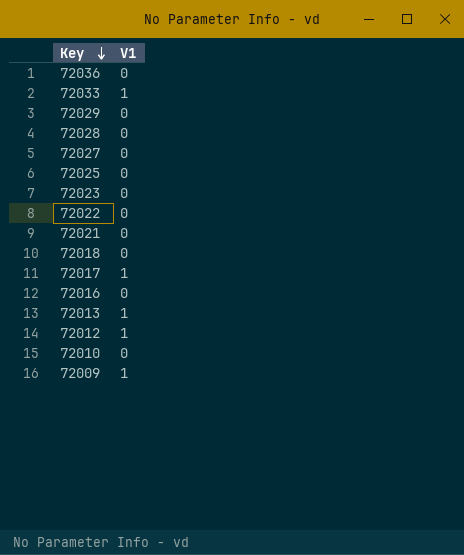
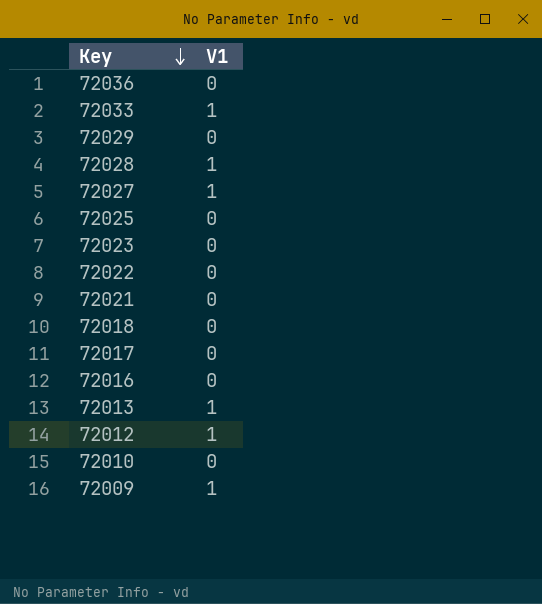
72028 | V1: 0 -> 1
72027 | V1: 0 -> 1
72017 | V1: 1 -> 0

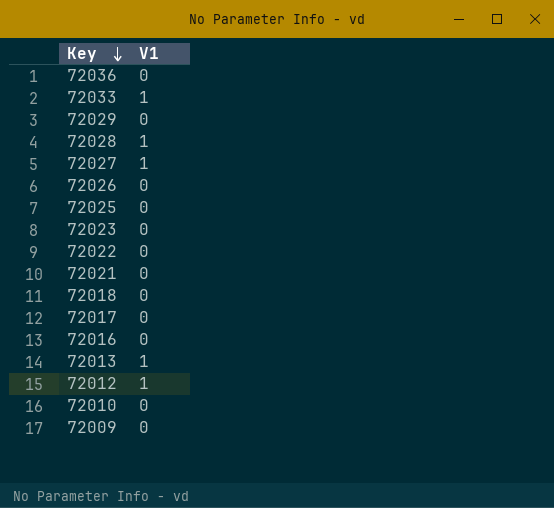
row 72026: none -> 0
72009 | V1: 1 -> 0

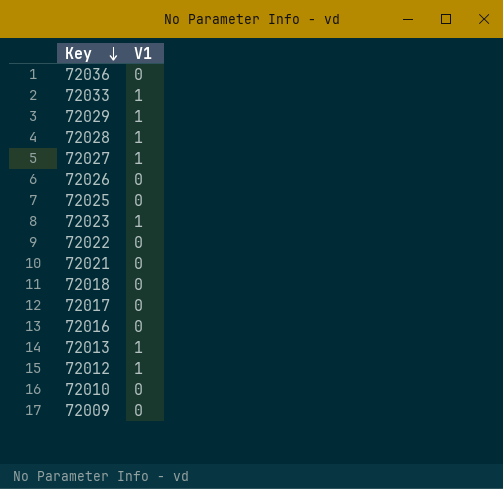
72029 | V1: 0 -> 1
72023 | V1: 0 -> 1

